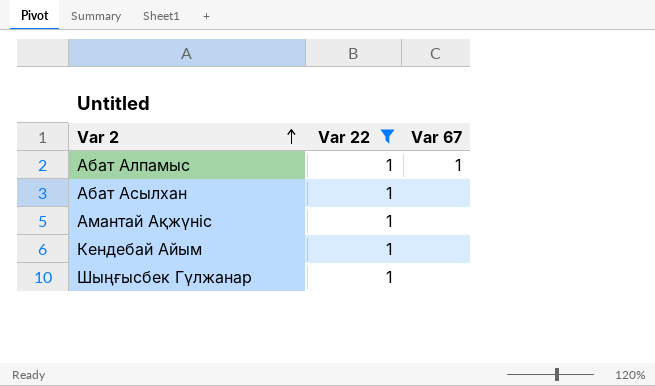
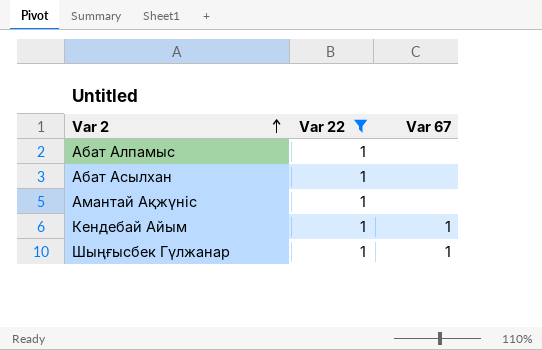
Абат Алпамыс | Var 67: 1 -> none
Кендебай Айым | Var 67: none -> 1
Шыңғысбек Гүлжанар | Var 67: none -> 1

